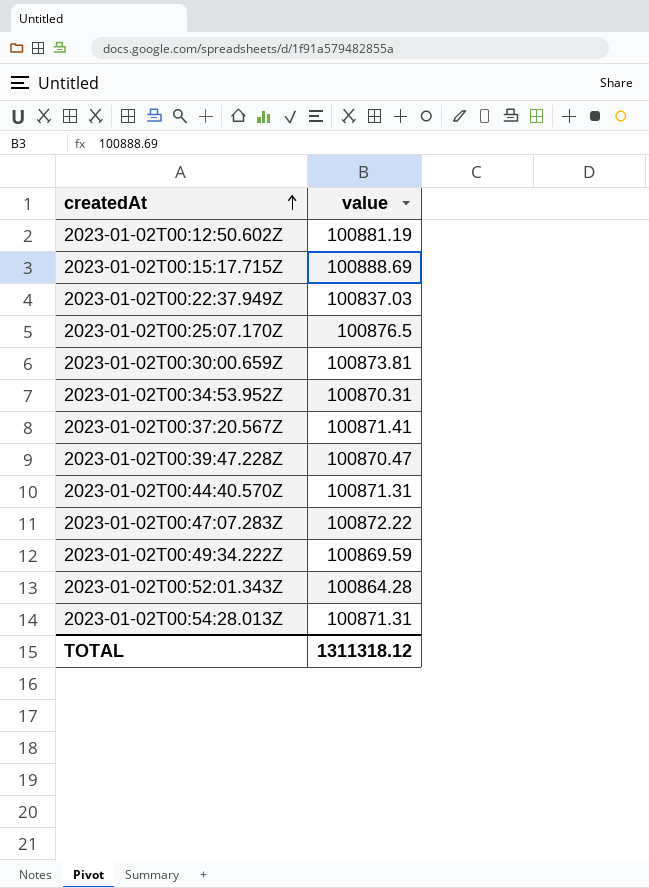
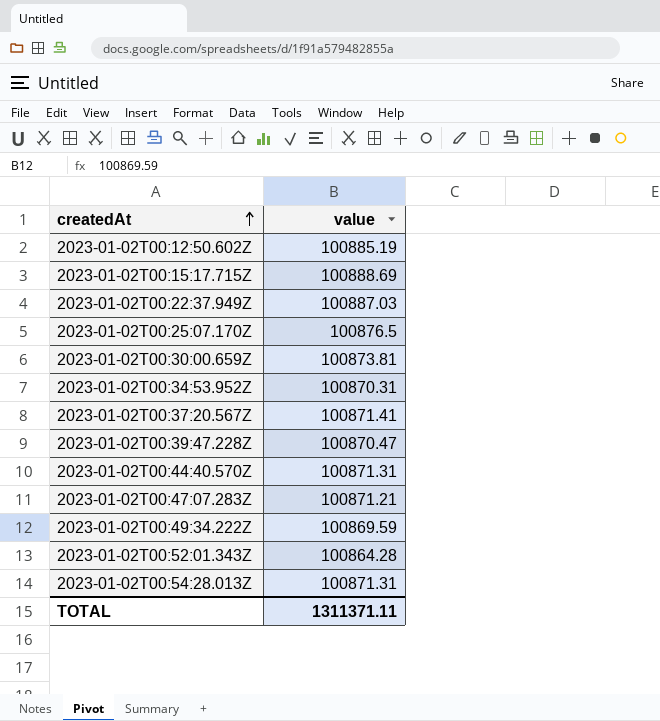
2023-01-02T00:12:50.602Z | value: 100881.19 -> 100885.19
2023-01-02T00:22:37.949Z | value: 100837.03 -> 100887.03
2023-01-02T00:47:07.283Z | value: 100872.22 -> 100871.21
TOTAL | value: 1311318.12 -> 1311371.11

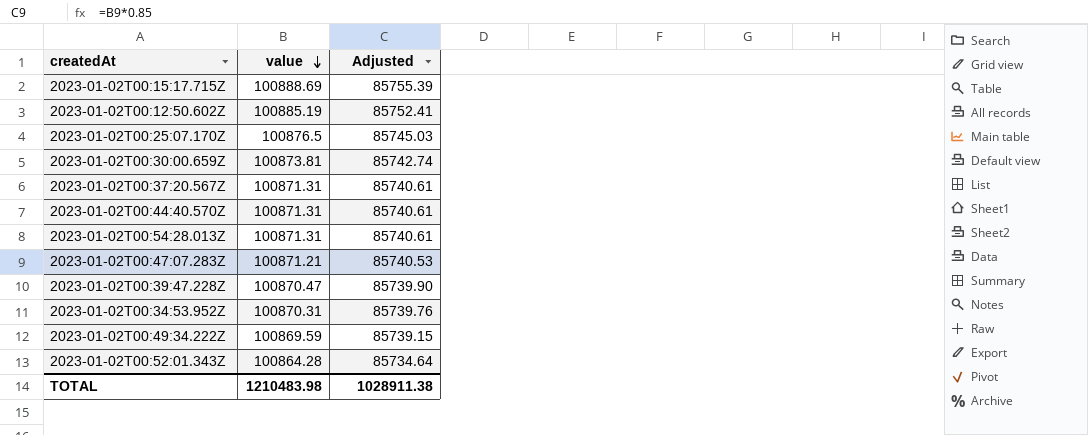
row order: createdAt ascending -> value descending
column Adjusted | formula: none -> [value] * 0.85
row 2023-01-02T00:22:37.949Z: 100887.03 -> none
2023-01-02T00:37:20.567Z | value: 100871.41 -> 100871.31
TOTAL | value: 1311371.11 -> 1210483.98

